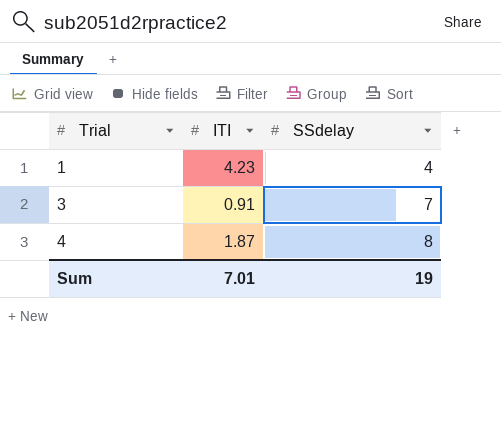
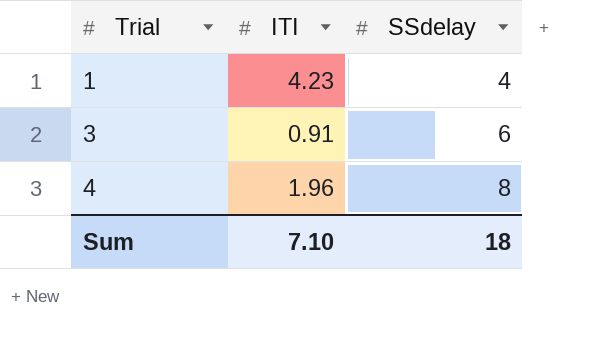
3 | SSdelay: 7 -> 6
4 | ITI: 1.87 -> 1.96
Sum | ITI: 7.01 -> 7.10
Sum | SSdelay: 19 -> 18

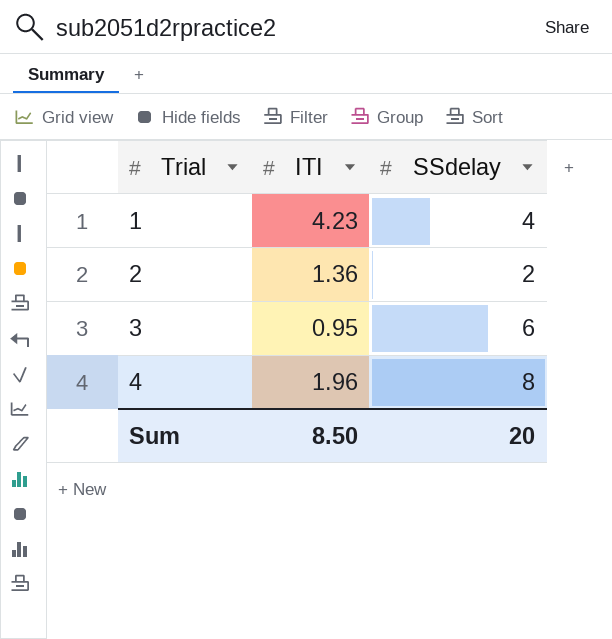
row 2: none -> 1.36 | 2
3 | ITI: 0.91 -> 0.95
Sum | ITI: 7.10 -> 8.50
Sum | SSdelay: 18 -> 20

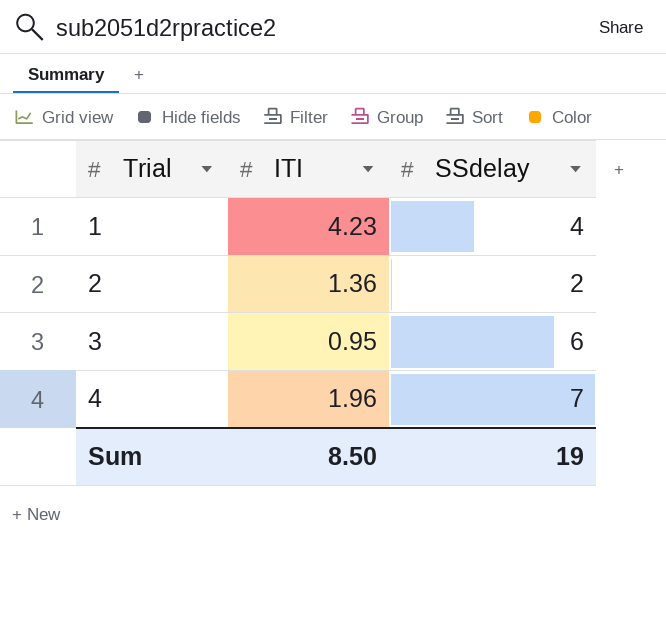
4 | SSdelay: 8 -> 7
Sum | SSdelay: 20 -> 19

